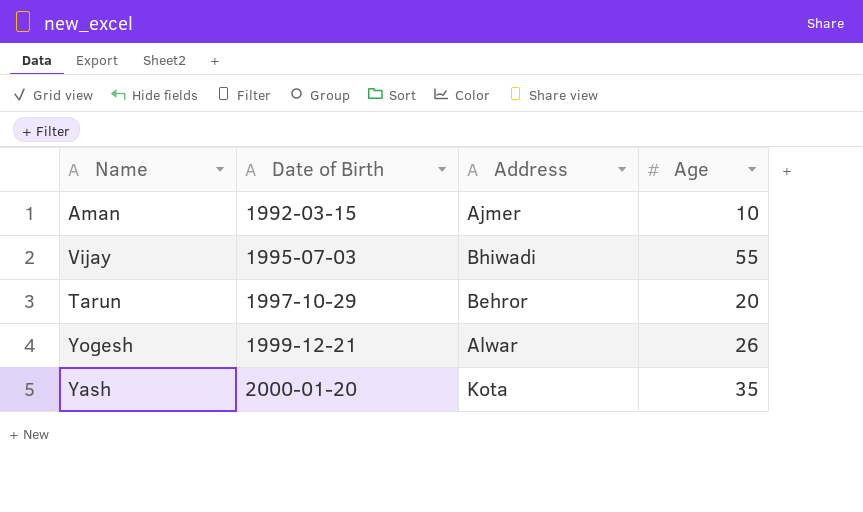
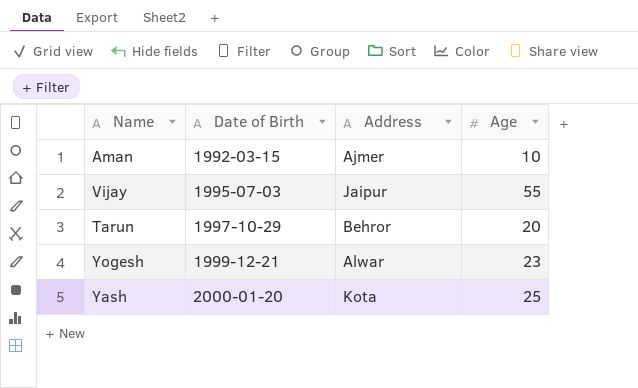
Vijay | Address: Bhiwadi -> Jaipur
Yogesh | Age: 26 -> 23
Yash | Age: 35 -> 25

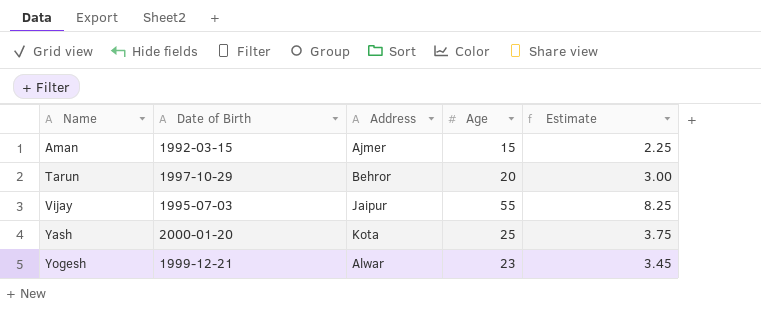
row order: Date of Birth ascending -> Name ascending
column Estimate | formula: none -> [Age] * 0.15
Aman | Age: 10 -> 15

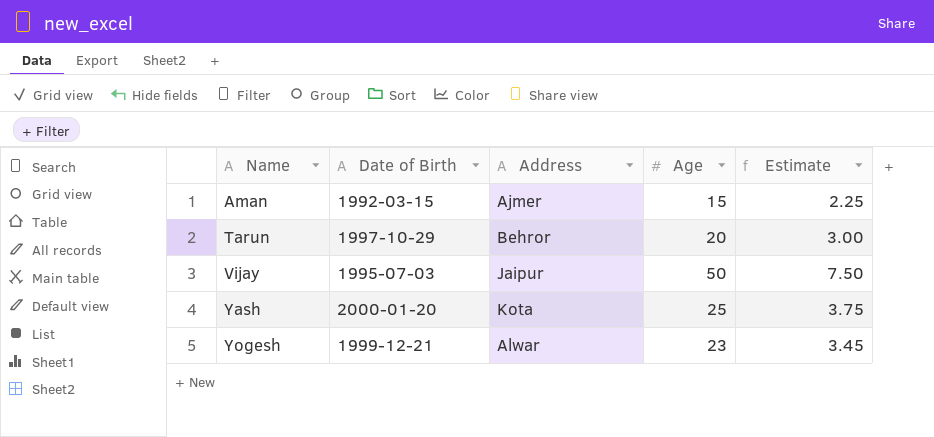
Vijay | Age: 55 -> 50
Vijay | Estimate: 8.25 -> 7.50

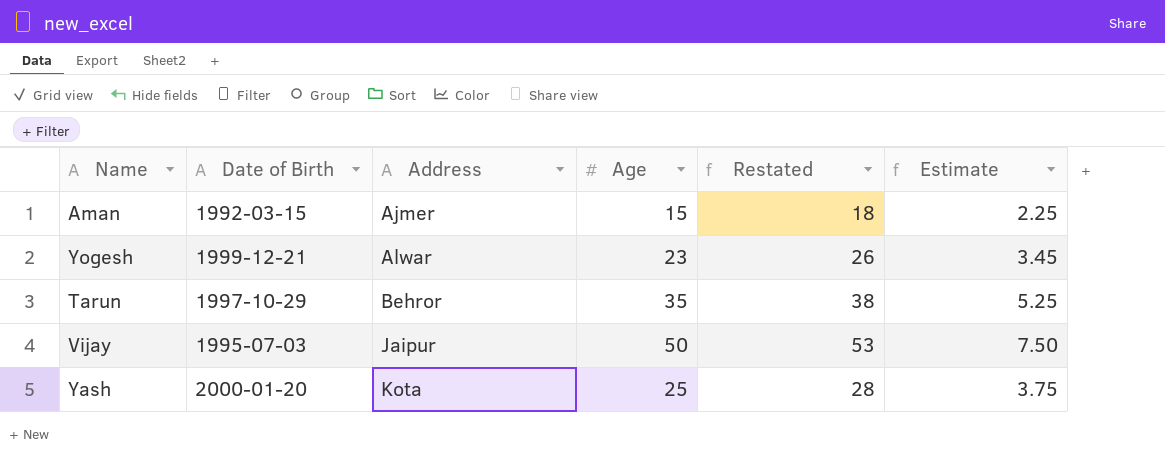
row order: Name ascending -> Address ascending
column Restated | formula: none -> [Age] + 3
Tarun | Age: 20 -> 35
Tarun | Estimate: 3.00 -> 5.25

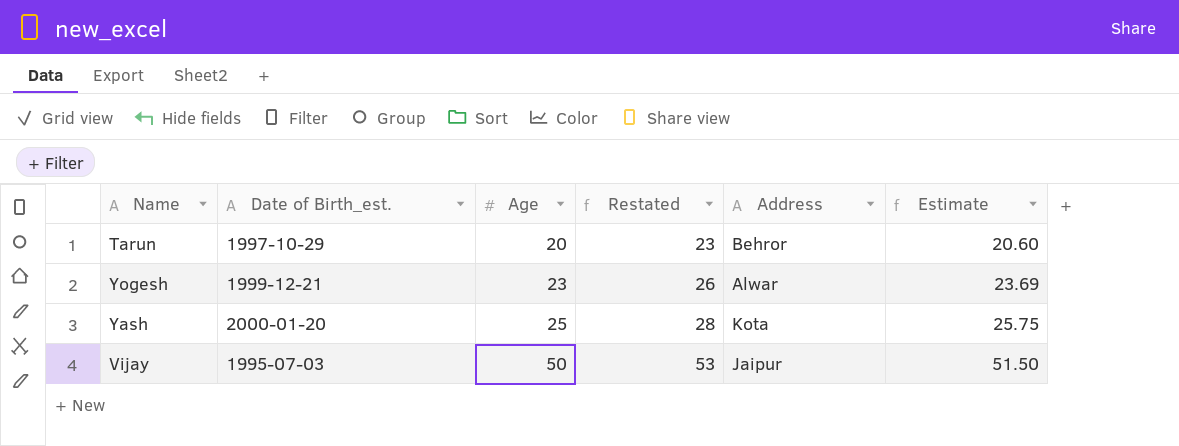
row order: Address ascending -> Age ascending
column name: Date of Birth -> Date of Birth_est.
column Address | position: 3 -> 5
column Estimate | formula: [Age] * 0.15 -> [Age] * 1.03
row Aman: 1992-03-15 | Ajmer | 15 | 18 | 2.25 -> none
Tarun | Age: 35 -> 20
Tarun | Restated: 38 -> 23

